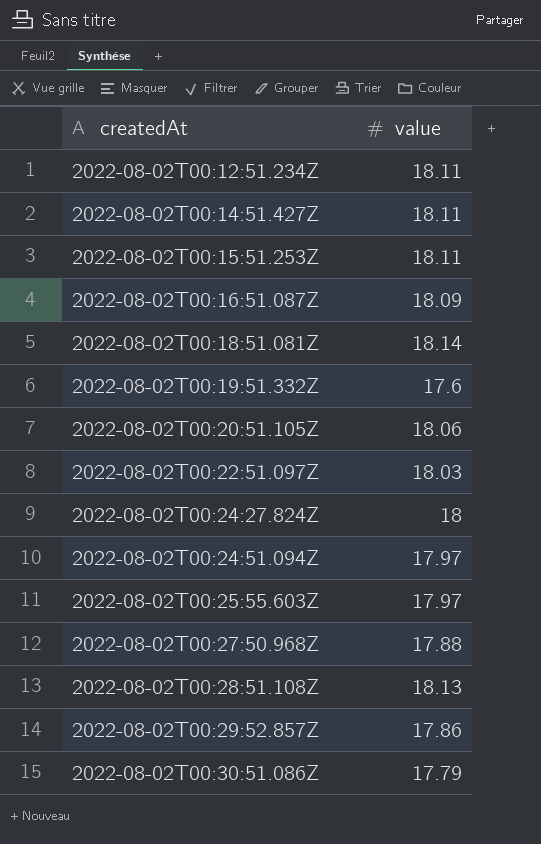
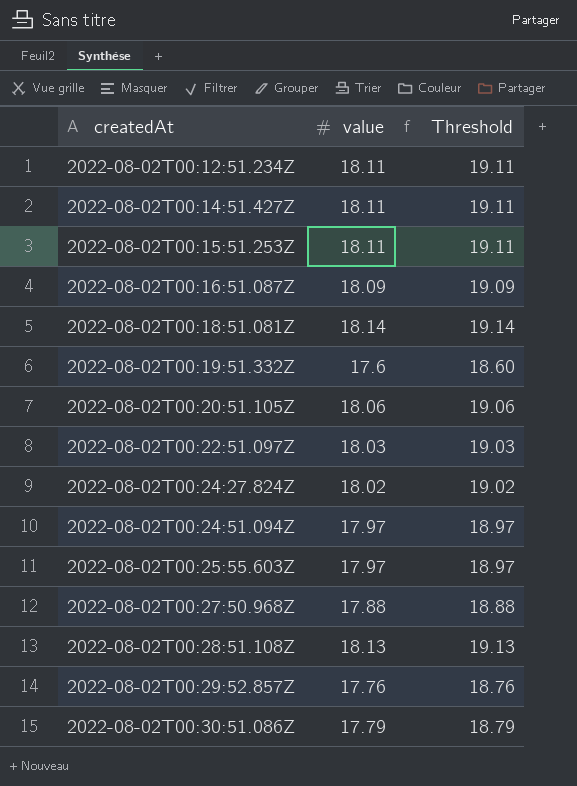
column Threshold | formula: none -> [value] + 1
2022-08-02T00:24:27.824Z | value: 18 -> 18.02
2022-08-02T00:29:52.857Z | value: 17.86 -> 17.76

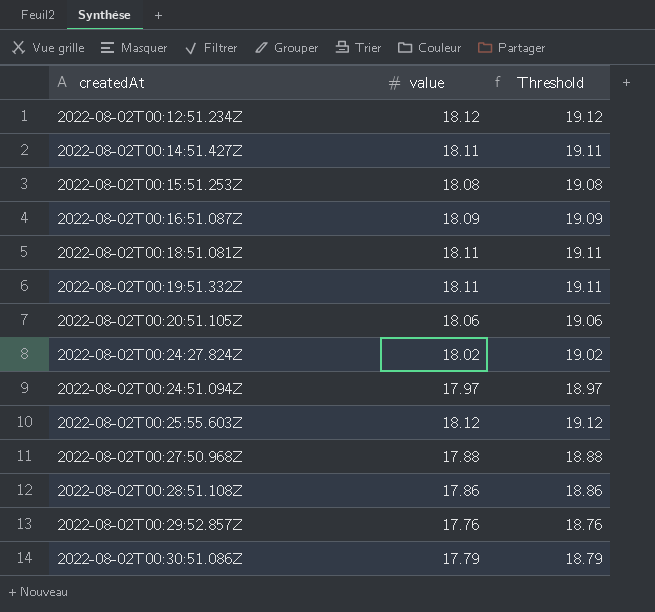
row 2022-08-02T00:22:51.097Z: 18.03 | 19.03 -> none
2022-08-02T00:12:51.234Z | value: 18.11 -> 18.12
2022-08-02T00:12:51.234Z | Threshold: 19.11 -> 19.12
2022-08-02T00:15:51.253Z | value: 18.11 -> 18.08
2022-08-02T00:15:51.253Z | Threshold: 19.11 -> 19.08
2022-08-02T00:18:51.081Z | value: 18.14 -> 18.11
2022-08-02T00:18:51.081Z | Threshold: 19.14 -> 19.11
2022-08-02T00:19:51.332Z | value: 17.6 -> 18.11
2022-08-02T00:19:51.332Z | Threshold: 18.60 -> 19.11
2022-08-02T00:25:55.603Z | value: 17.97 -> 18.12
2022-08-02T00:25:55.603Z | Threshold: 18.97 -> 19.12
2022-08-02T00:28:51.108Z | value: 18.13 -> 17.86
2022-08-02T00:28:51.108Z | Threshold: 19.13 -> 18.86

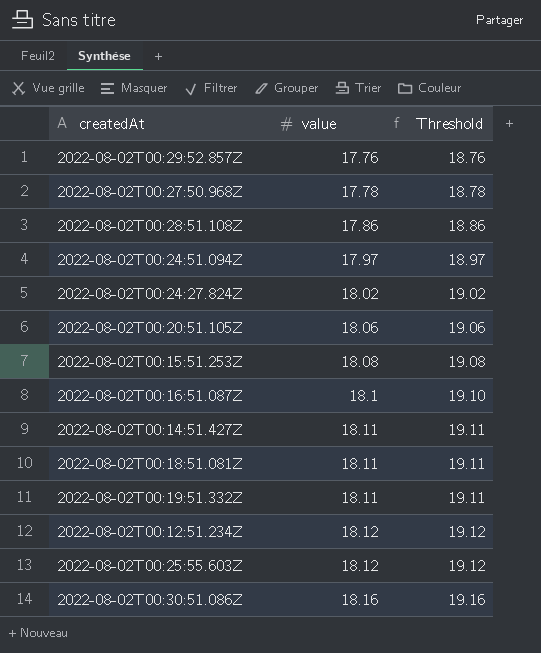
row order: createdAt ascending -> value ascending
2022-08-02T00:27:50.968Z | value: 17.88 -> 17.78
2022-08-02T00:27:50.968Z | Threshold: 18.88 -> 18.78
2022-08-02T00:16:51.087Z | value: 18.09 -> 18.1
2022-08-02T00:16:51.087Z | Threshold: 19.09 -> 19.10
2022-08-02T00:30:51.086Z | value: 17.79 -> 18.16
2022-08-02T00:30:51.086Z | Threshold: 18.79 -> 19.16

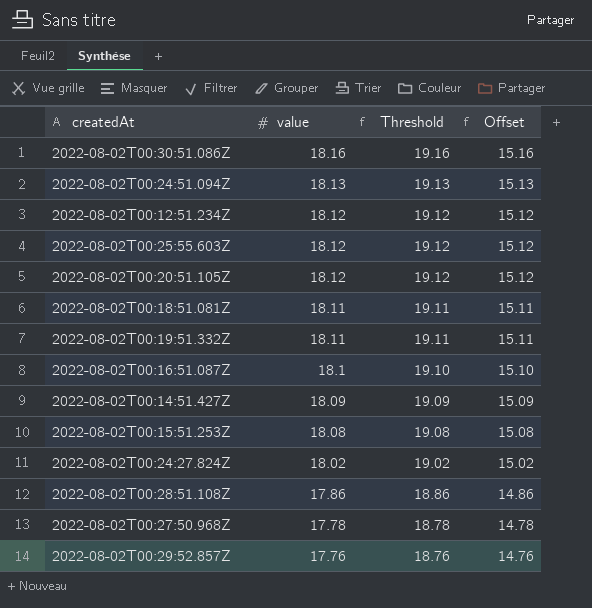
row order: value ascending -> value descending
column Offset | formula: none -> [value] - 3
2022-08-02T00:24:51.094Z | value: 17.97 -> 18.13
2022-08-02T00:24:51.094Z | Threshold: 18.97 -> 19.13
2022-08-02T00:20:51.105Z | value: 18.06 -> 18.12
2022-08-02T00:20:51.105Z | Threshold: 19.06 -> 19.12
2022-08-02T00:14:51.427Z | value: 18.11 -> 18.09
2022-08-02T00:14:51.427Z | Threshold: 19.11 -> 19.09

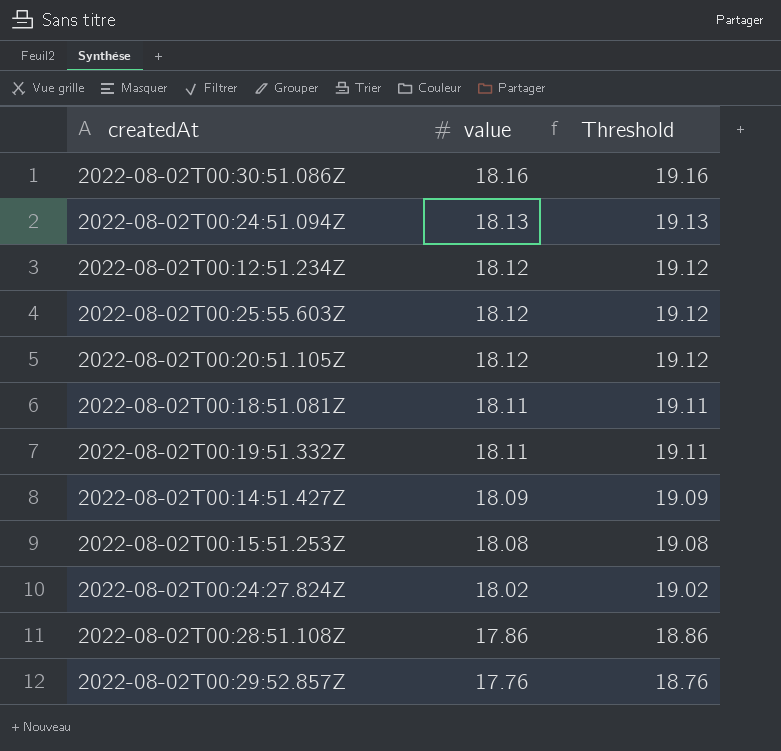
column Offset | formula: [value] - 3 -> none
row 2022-08-02T00:16:51.087Z: 18.1 | 19.10 | 15.10 -> none
row 2022-08-02T00:27:50.968Z: 17.78 | 18.78 | 14.78 -> none

